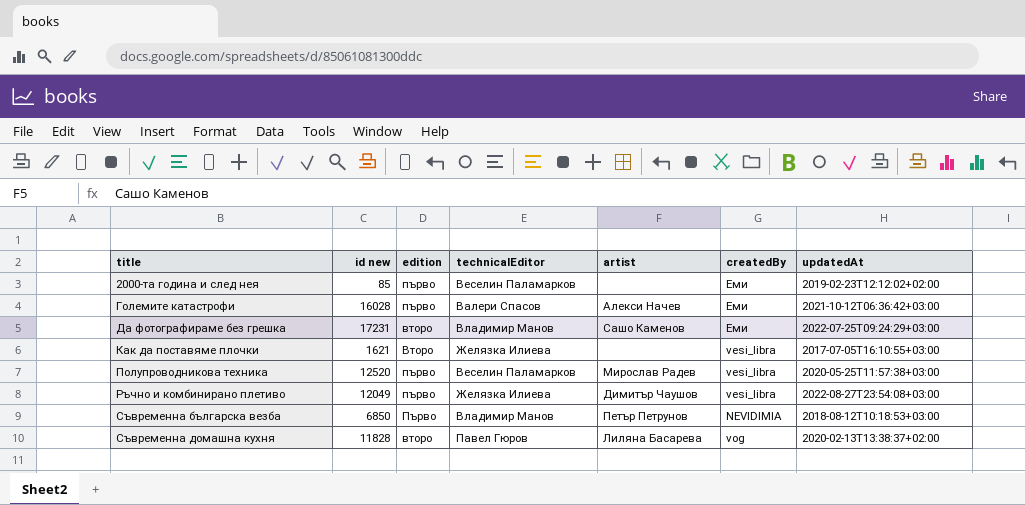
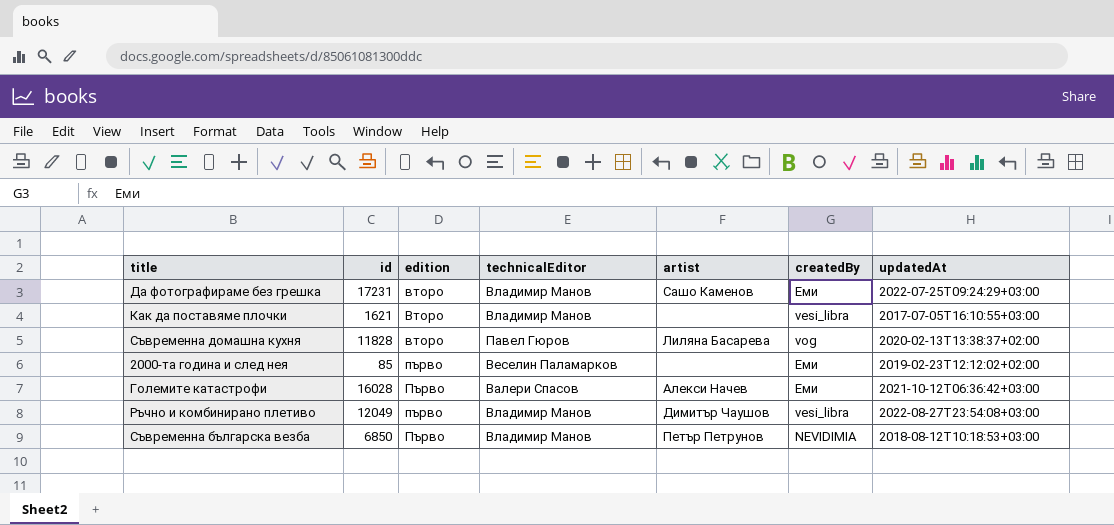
row order: title ascending -> edition ascending
column name: id new -> id
row Полупроводникова техника: 12520 | първо | Веселин Паламарков | Мирослав Радев | vesi_libra | 2020-05-25T11:57:38+03:00 -> none
Как да поставяме плочки | technicalEditor: Желязка Илиева -> Владимир Манов
Големите катастрофи | edition: първо -> Първо
Ръчно и комбинирано плетиво | technicalEditor: Желязка Илиева -> Владимир Манов

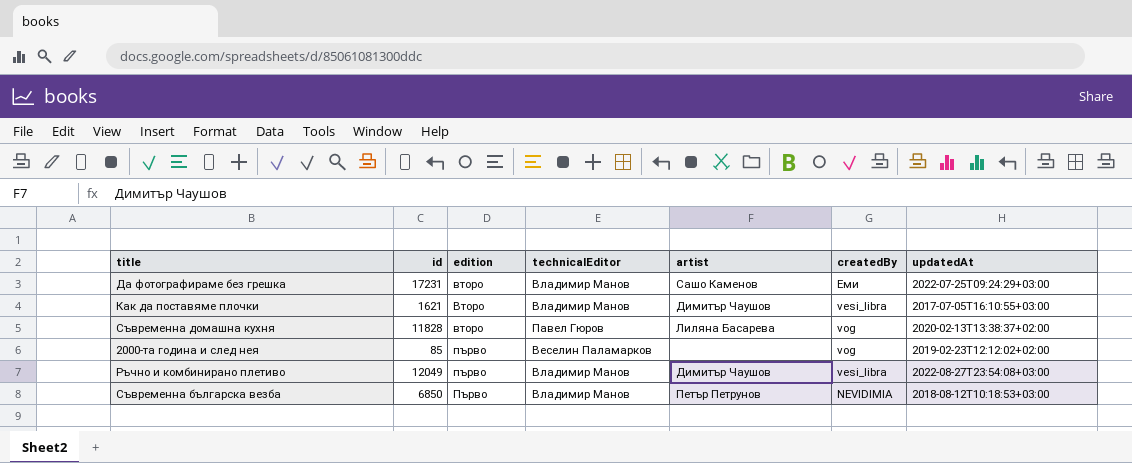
row Големите катастрофи: 16028 | Първо | Валери Спасов | Алекси Начев | Еми | 2021-10-12T06:36:42+03:00 -> none
Как да поставяме плочки | artist: none -> Димитър Чаушов
2000-та година и след нея | createdBy: Еми -> vog

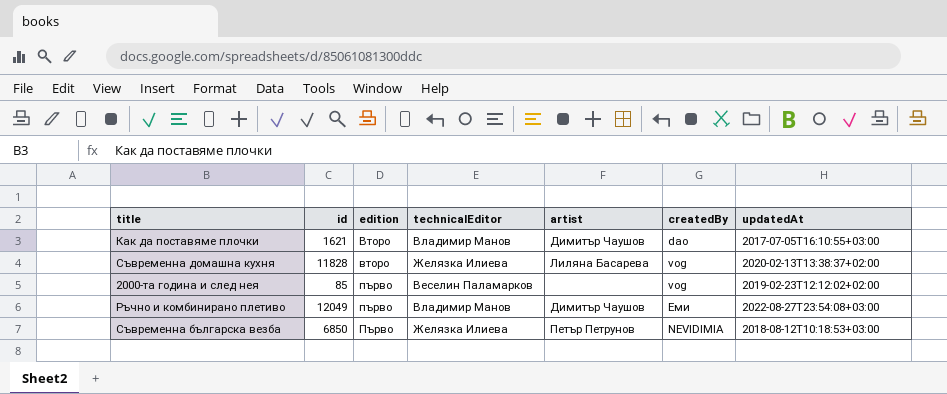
row Да фотографираме без грешка: 17231 | второ | Владимир Манов | Сашо Каменов | Еми | 2022-07-25T09:24:29+03:00 -> none
Как да поставяме плочки | createdBy: vesi_libra -> dao
Съвременна домашна кухня | technicalEditor: Павел Гюров -> Желязка Илиева
Ръчно и комбинирано плетиво | createdBy: vesi_libra -> Еми
Съвременна българска везба | technicalEditor: Владимир Манов -> Желязка Илиева

